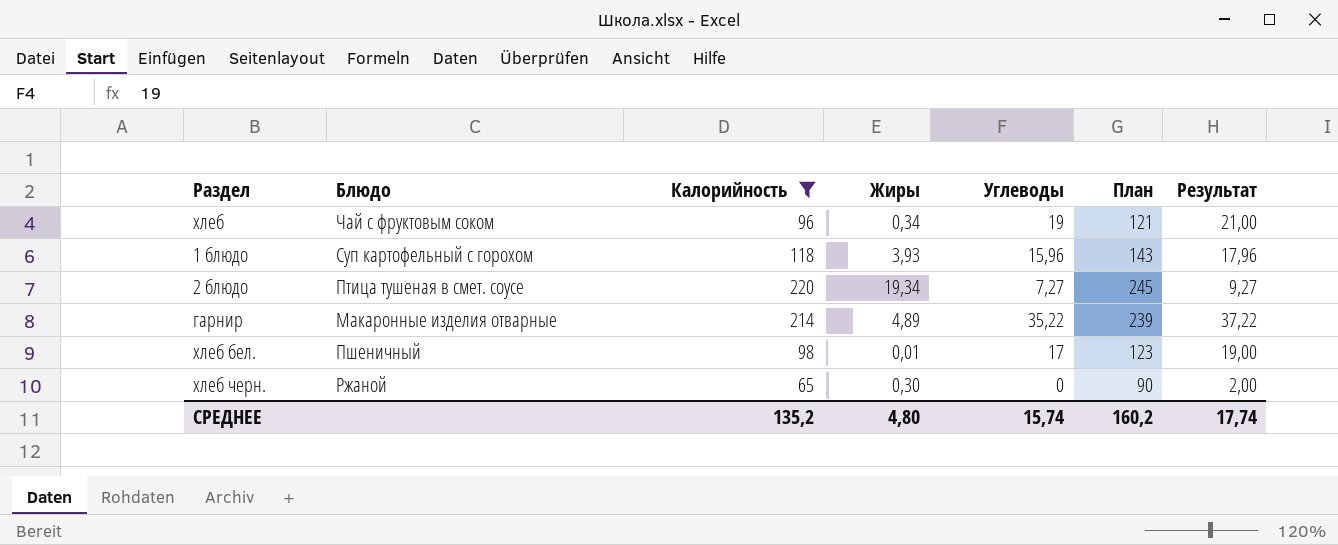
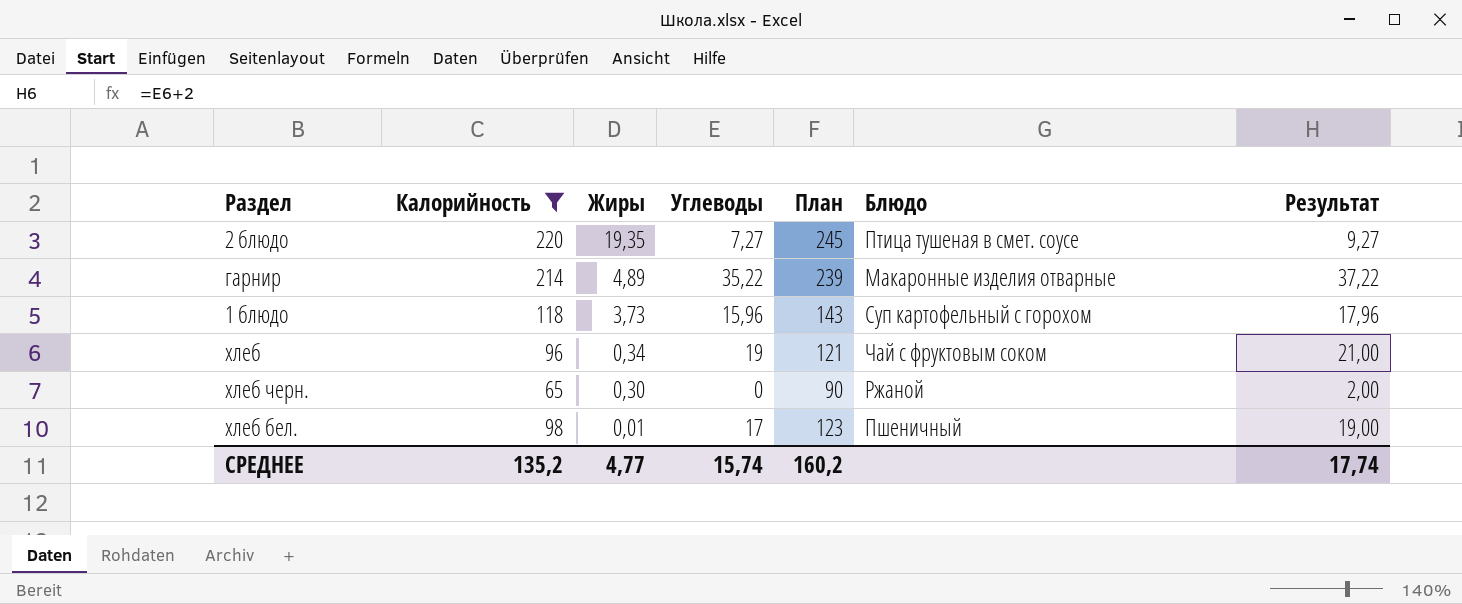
row order: none -> Жиры descending
column Блюдо | position: 2 -> 6
2 блюдо | Жиры: 19,34 -> 19,35
1 блюдо | Жиры: 3,93 -> 3,73
СРЕДНЕЕ | Жиры: 4,80 -> 4,77

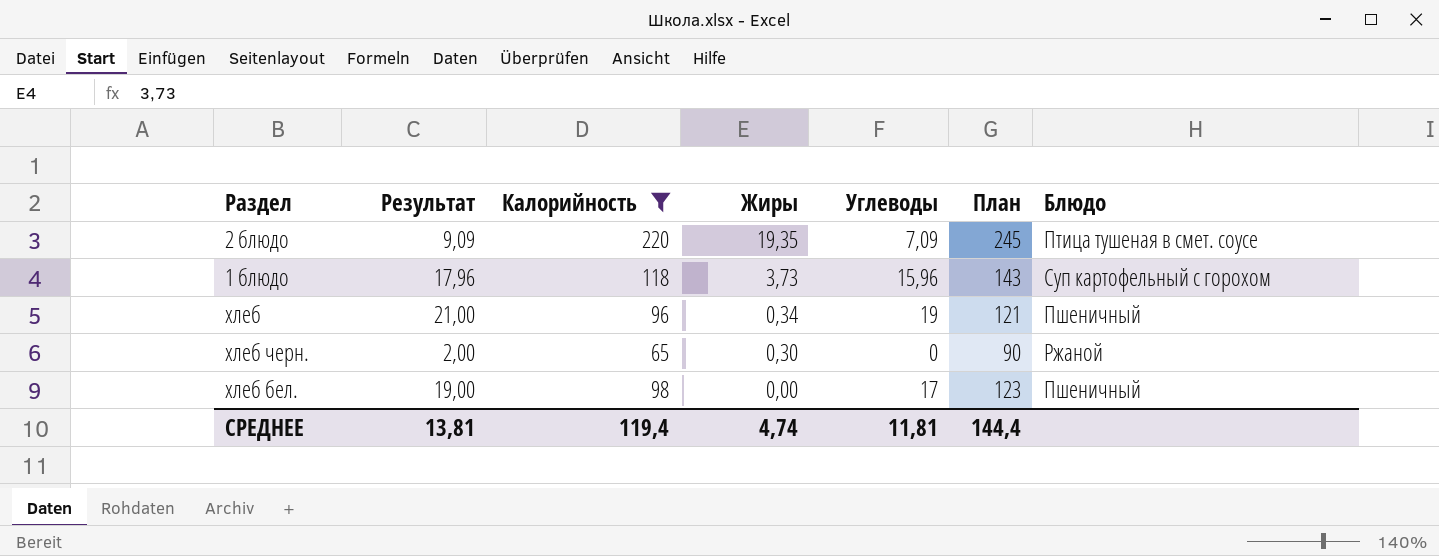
column Результат | position: 7 -> 2
row гарнир: 214 | 4,89 | 35,22 | 239 | Макаронные изделия отварные | 37,22 -> none
2 блюдо | Результат: 9,27 -> 9,09
2 блюдо | Углеводы: 7,27 -> 7,09
хлеб | Блюдо: Чай с фруктовым соком -> Пшеничный
хлеб бел. | Жиры: 0,01 -> 0,00
СРЕДНЕЕ | Результат: 17,74 -> 13,81
СРЕДНЕЕ | Калорийность: 135,2 -> 119,4
СРЕДНЕЕ | Жиры: 4,77 -> 4,74
СРЕДНЕЕ | Углеводы: 15,74 -> 11,81
СРЕДНЕЕ | План: 160,2 -> 144,4

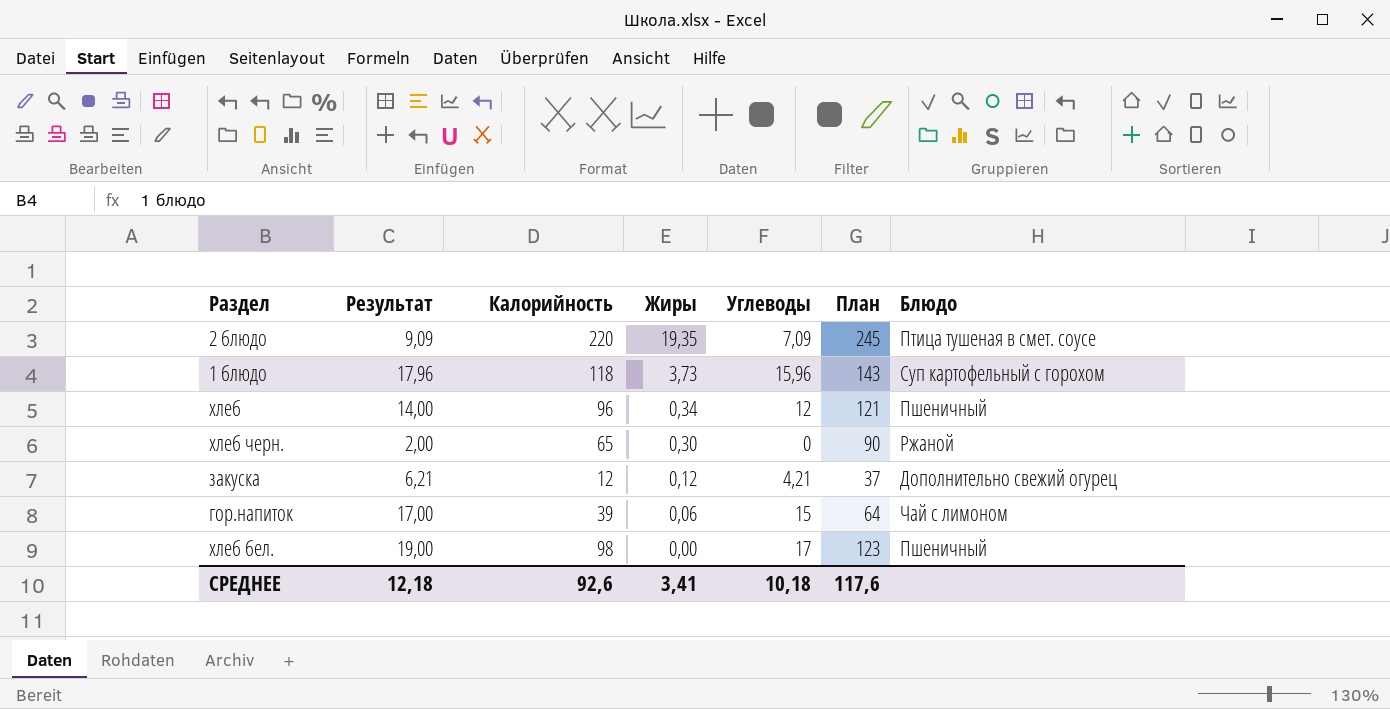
filter: Калорийность >= 65 -> none
хлеб | Результат: 21,00 -> 14,00
хлеб | Углеводы: 19 -> 12
СРЕДНЕЕ | Результат: 13,81 -> 12,18
СРЕДНЕЕ | Калорийность: 119,4 -> 92,6
СРЕДНЕЕ | Жиры: 4,74 -> 3,41
СРЕДНЕЕ | Углеводы: 11,81 -> 10,18
СРЕДНЕЕ | План: 144,4 -> 117,6

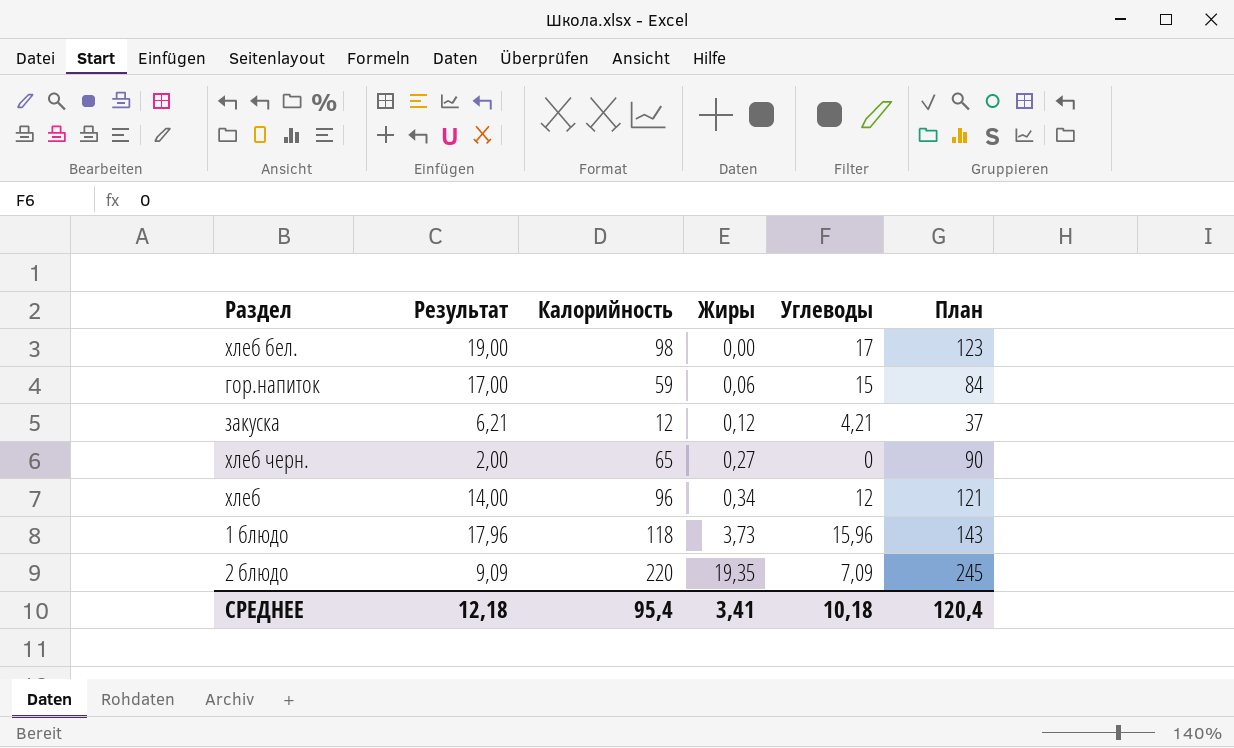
row order: Жиры descending -> Жиры ascending
column Блюдо | position: 7 -> none
гор.напиток | Калорийность: 39 -> 59
гор.напиток | План: 64 -> 84
хлеб черн. | Жиры: 0,30 -> 0,27
СРЕДНЕЕ | Калорийность: 92,6 -> 95,4
СРЕДНЕЕ | План: 117,6 -> 120,4

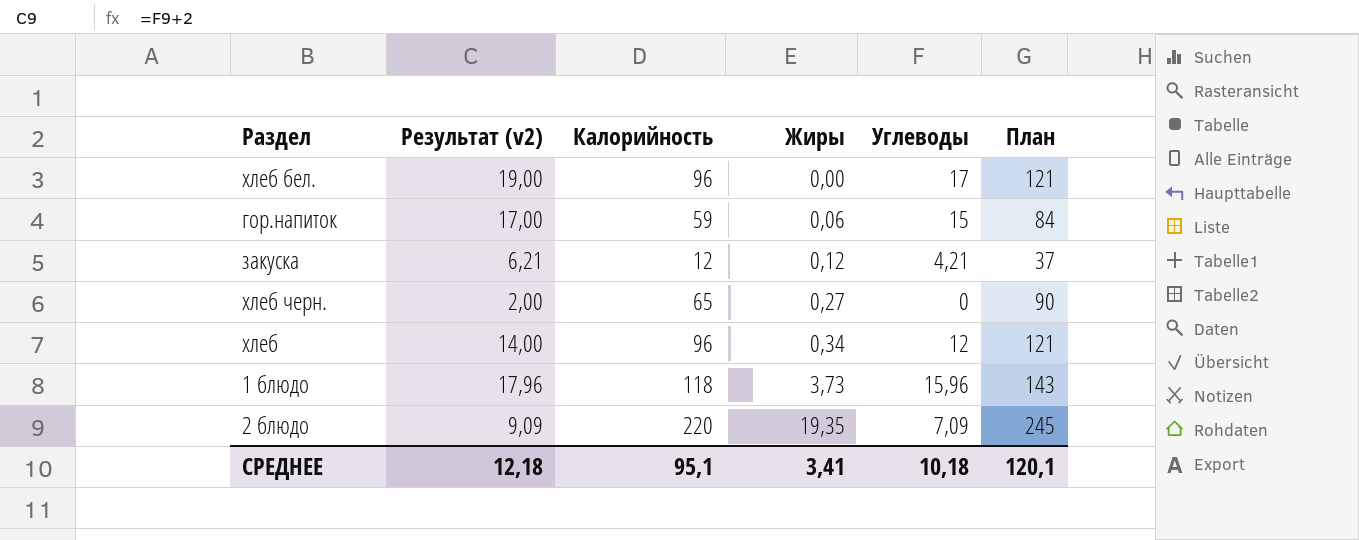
column name: Результат -> Результат (v2)
хлеб бел. | Калорийность: 98 -> 96
хлеб бел. | План: 123 -> 121
СРЕДНЕЕ | Калорийность: 95,4 -> 95,1
СРЕДНЕЕ | План: 120,4 -> 120,1

